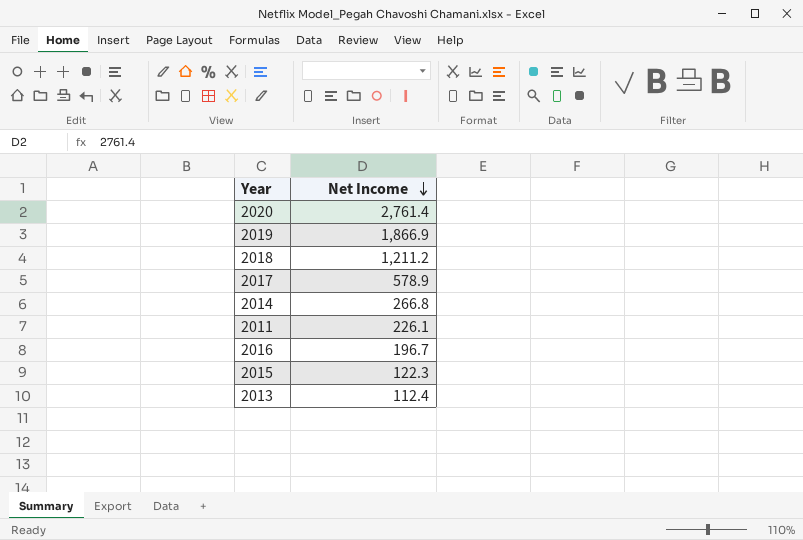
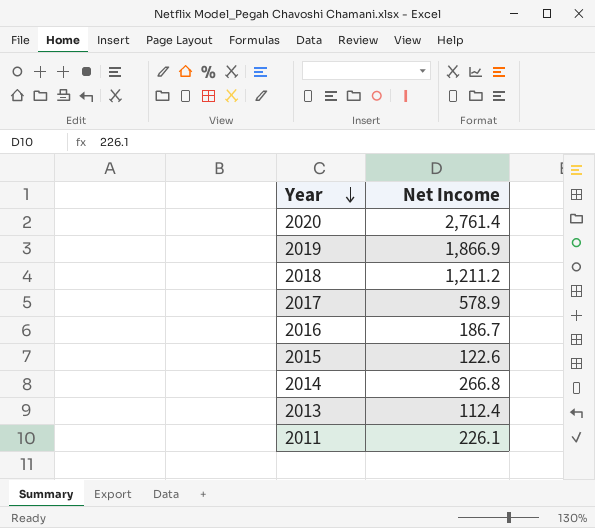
row order: Net Income descending -> Year descending
2016 | Net Income: 196.7 -> 186.7
2015 | Net Income: 122.3 -> 122.6

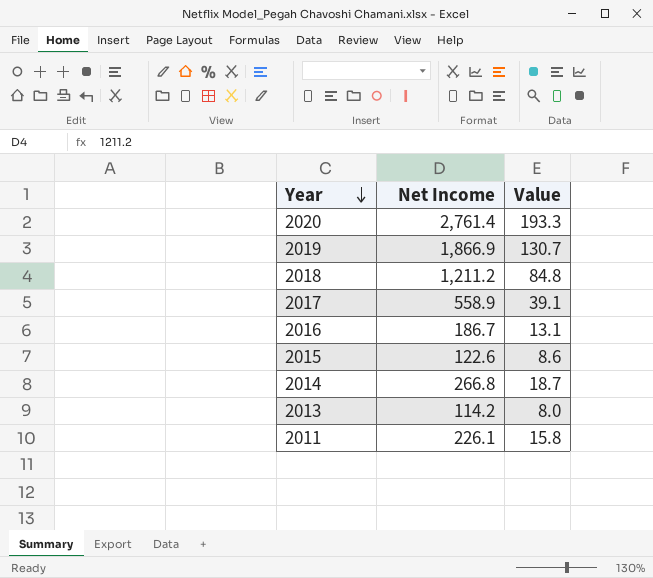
column Value | formula: none -> [Net Income] * 0.07
2017 | Net Income: 578.9 -> 558.9
2013 | Net Income: 112.4 -> 114.2

